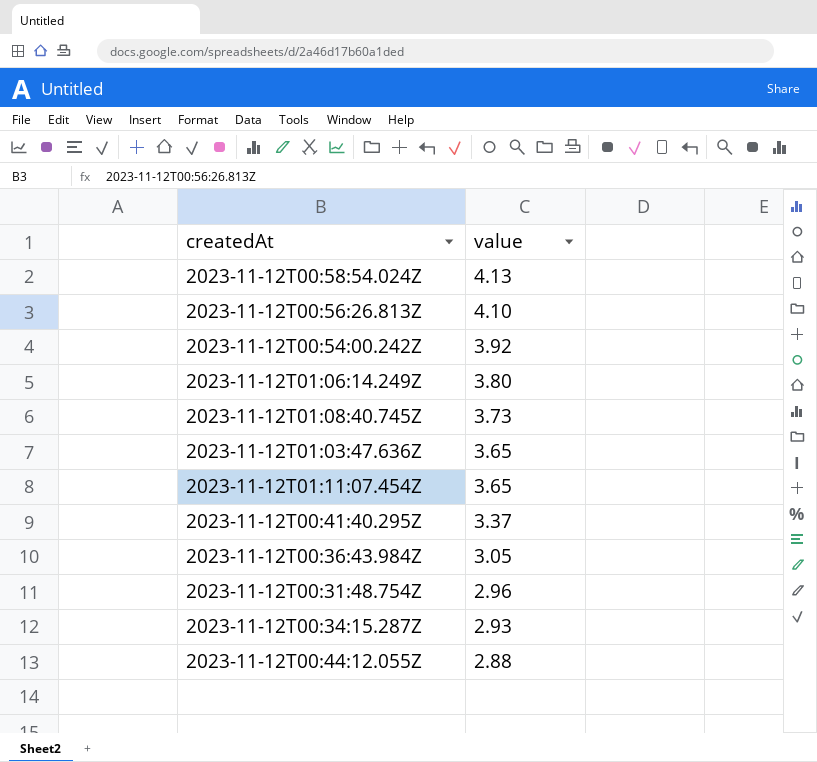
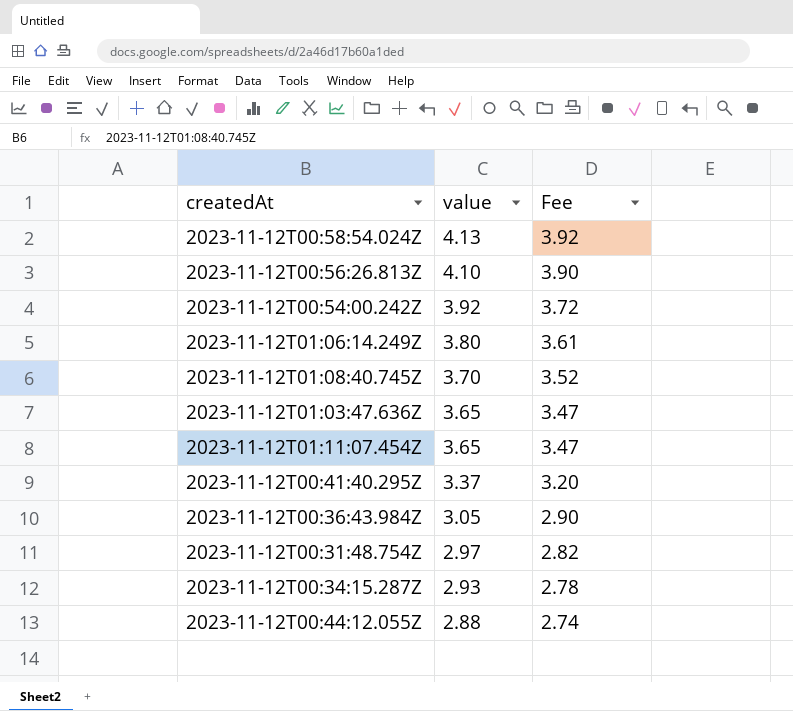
column Fee | formula: none -> [value] * 0.95
2023-11-12T01:08:40.745Z | value: 3.73 -> 3.70
2023-11-12T00:31:48.754Z | value: 2.96 -> 2.97

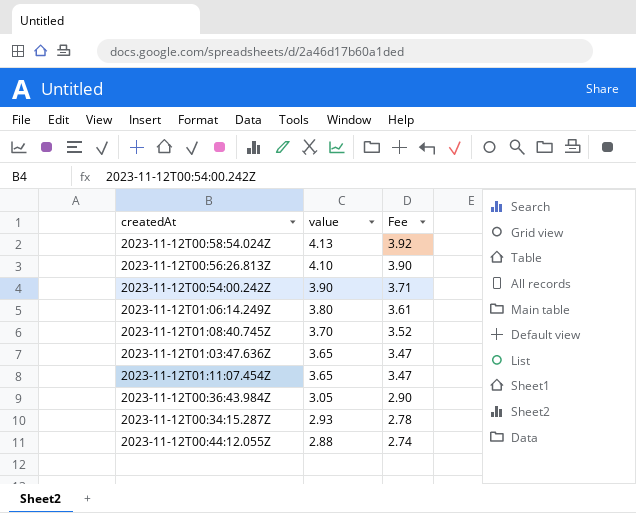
row 2023-11-12T00:41:40.295Z: 3.37 | 3.20 -> none
row 2023-11-12T00:31:48.754Z: 2.97 | 2.82 -> none
2023-11-12T00:54:00.242Z | value: 3.92 -> 3.90
2023-11-12T00:54:00.242Z | Fee: 3.72 -> 3.71

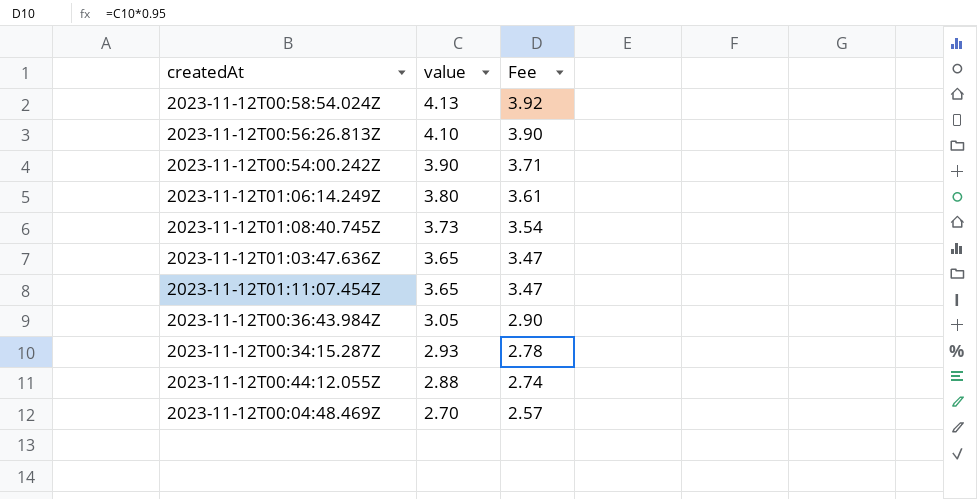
2023-11-12T01:08:40.745Z | value: 3.70 -> 3.73
2023-11-12T01:08:40.745Z | Fee: 3.52 -> 3.54
row 2023-11-12T00:04:48.469Z: none -> 2.70 | 2.57

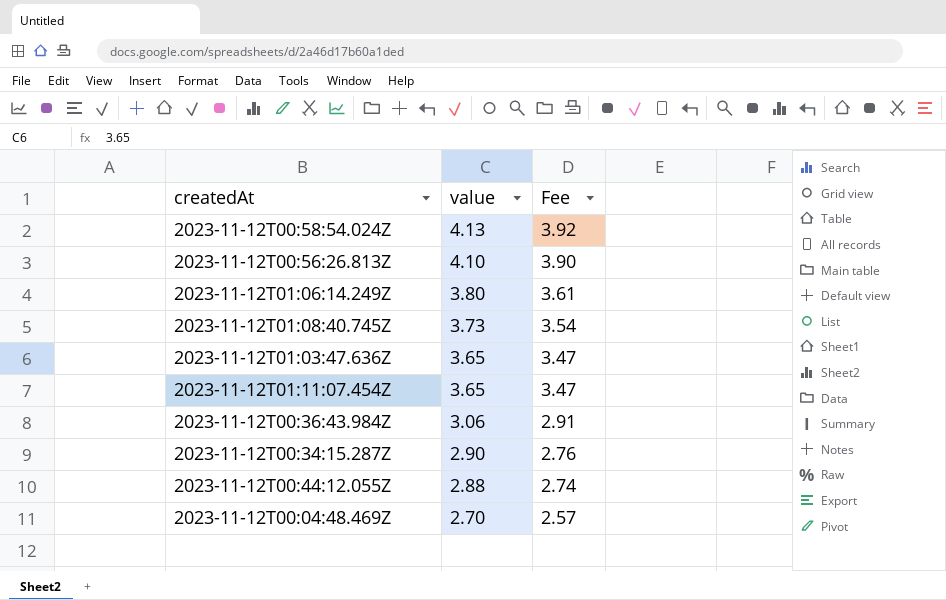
row 2023-11-12T00:54:00.242Z: 3.90 | 3.71 -> none
2023-11-12T00:36:43.984Z | value: 3.05 -> 3.06
2023-11-12T00:36:43.984Z | Fee: 2.90 -> 2.91
2023-11-12T00:34:15.287Z | value: 2.93 -> 2.90
2023-11-12T00:34:15.287Z | Fee: 2.78 -> 2.76

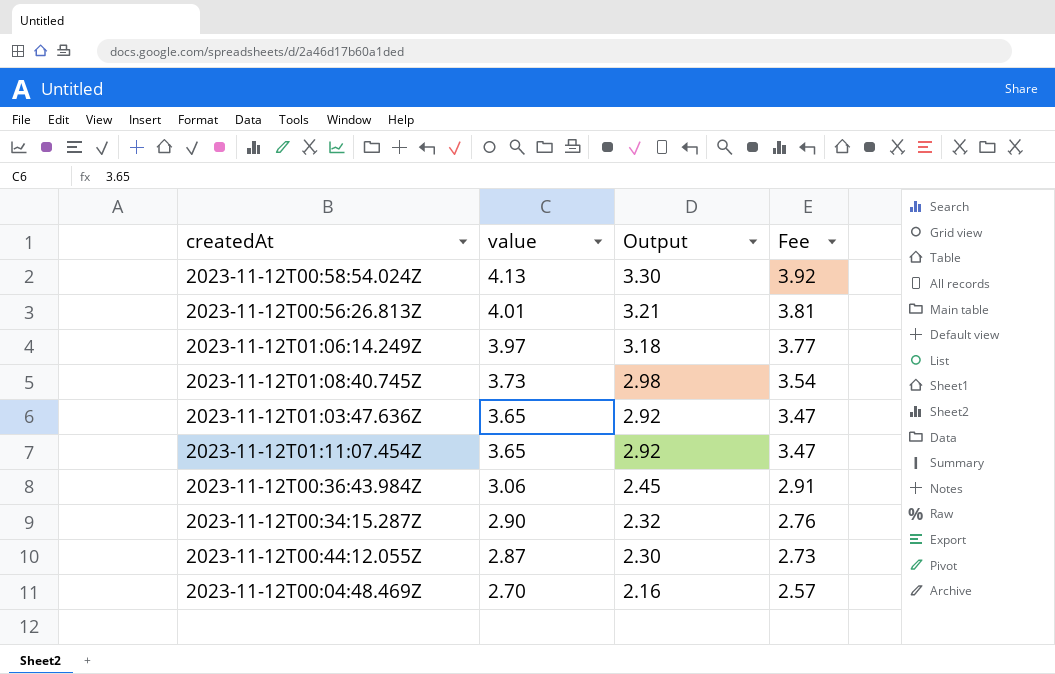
column Output | formula: none -> [value] * 0.8
2023-11-12T00:56:26.813Z | value: 4.10 -> 4.01
2023-11-12T00:56:26.813Z | Fee: 3.90 -> 3.81
2023-11-12T01:06:14.249Z | value: 3.80 -> 3.97
2023-11-12T01:06:14.249Z | Fee: 3.61 -> 3.77
2023-11-12T00:44:12.055Z | value: 2.88 -> 2.87
2023-11-12T00:44:12.055Z | Fee: 2.74 -> 2.73

